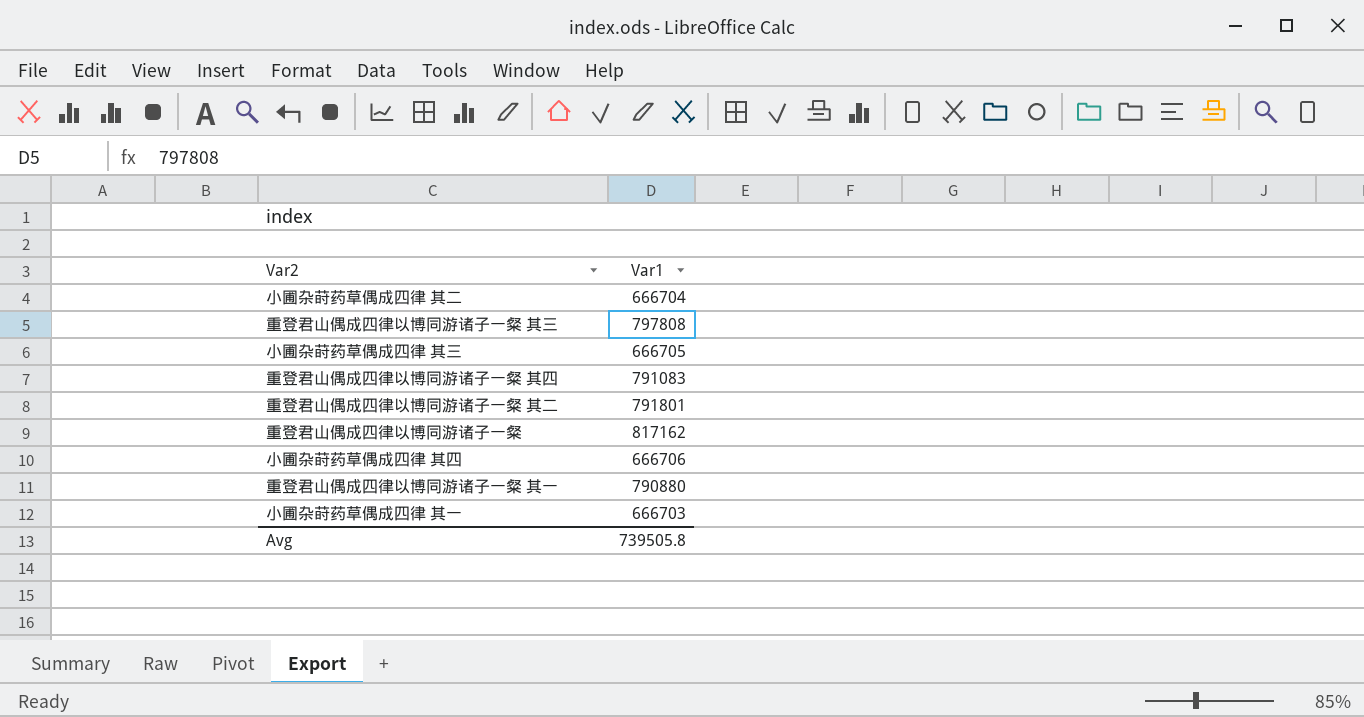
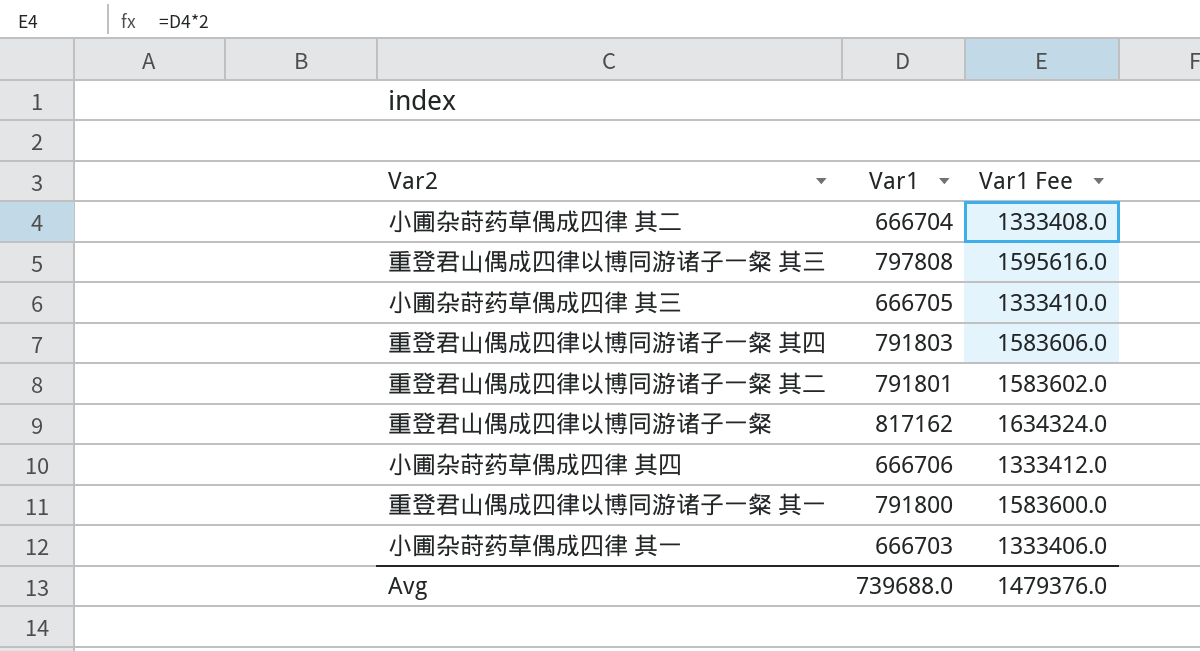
column Var1 Fee | formula: none -> [Var1] * 2
重登君山偶成四律以博同游诸子一粲 其四 | Var1: 791083 -> 791803
重登君山偶成四律以博同游诸子一粲 其一 | Var1: 790880 -> 791800
Avg | Var1: 739505.8 -> 739688.0

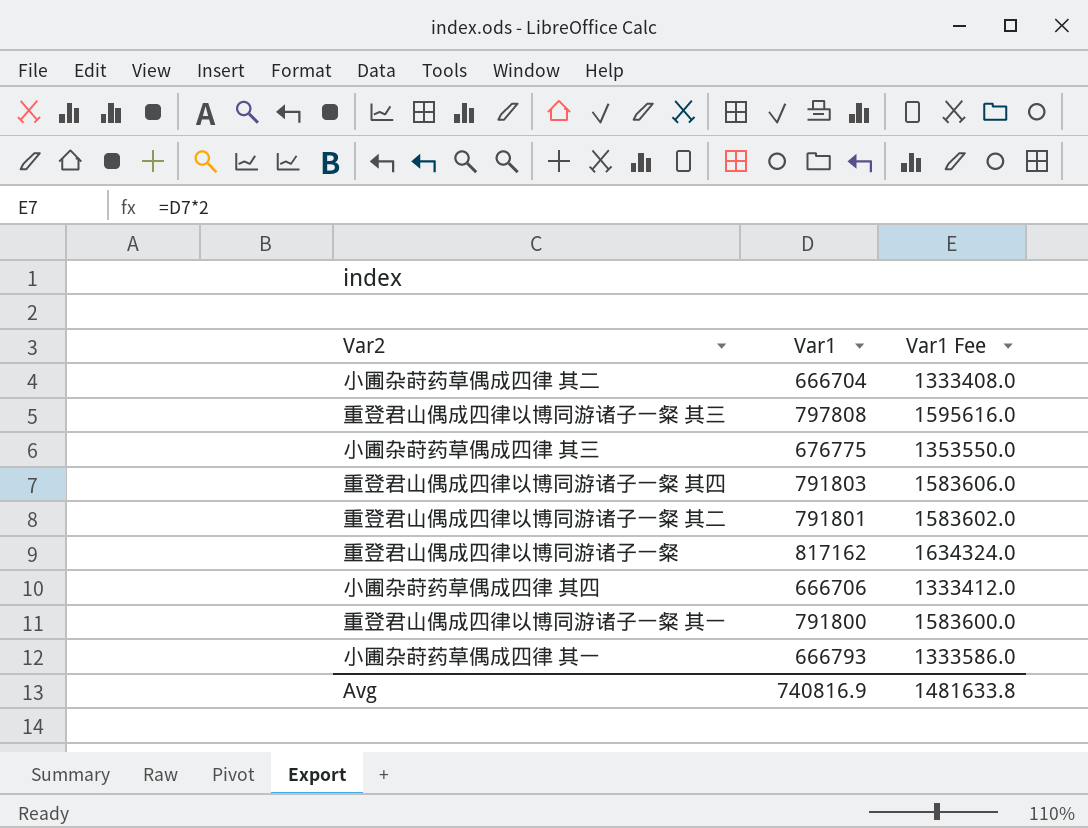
小圃杂莳药草偶成四律 其三 | Var1: 666705 -> 676775
小圃杂莳药草偶成四律 其三 | Var1 Fee: 1333410.0 -> 1353550.0
小圃杂莳药草偶成四律 其一 | Var1: 666703 -> 666793
小圃杂莳药草偶成四律 其一 | Var1 Fee: 1333406.0 -> 1333586.0
Avg | Var1: 739688.0 -> 740816.9
Avg | Var1 Fee: 1479376.0 -> 1481633.8

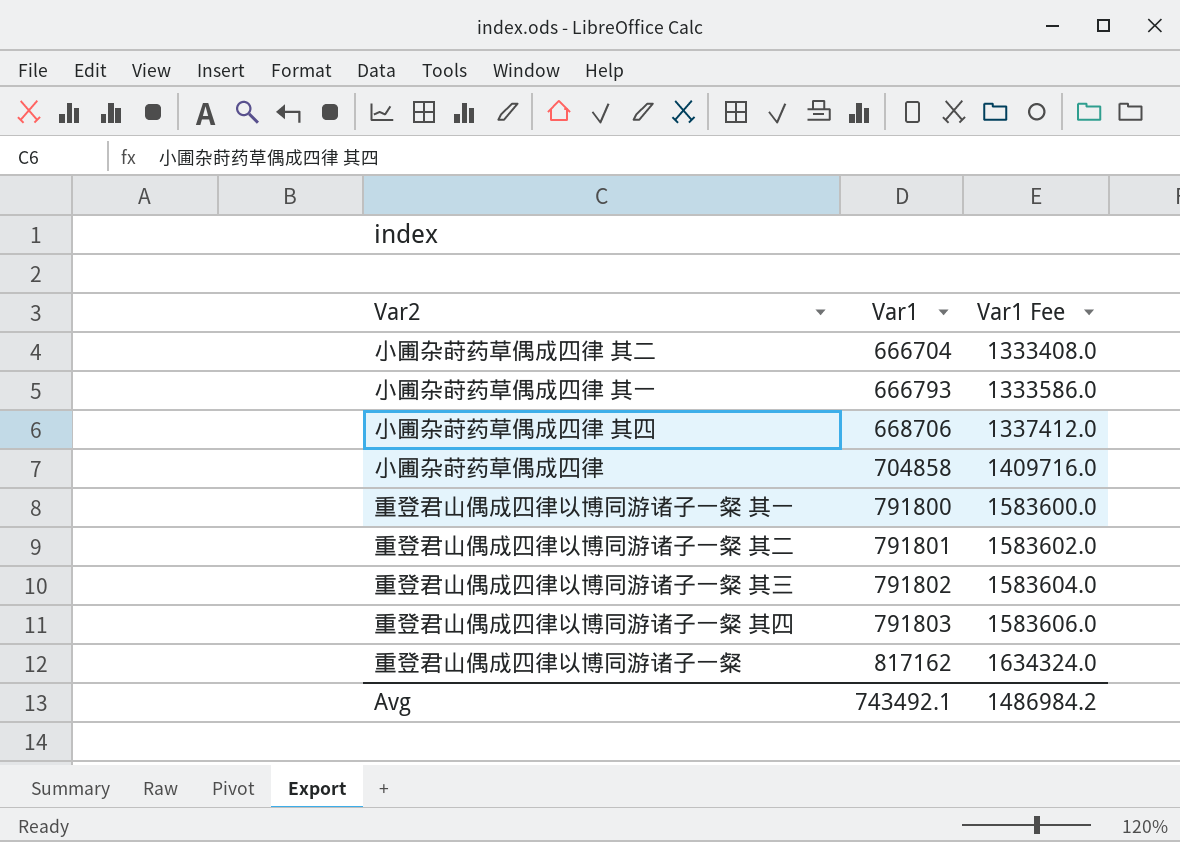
row order: none -> Var1 ascending
row 小圃杂莳药草偶成四律 其三: 676775 | 1353550.0 -> none
小圃杂莳药草偶成四律 其四 | Var1: 666706 -> 668706
小圃杂莳药草偶成四律 其四 | Var1 Fee: 1333412.0 -> 1337412.0
row 小圃杂莳药草偶成四律: none -> 704858 | 1409716.0
重登君山偶成四律以博同游诸子一粲 其三 | Var1: 797808 -> 791802
重登君山偶成四律以博同游诸子一粲 其三 | Var1 Fee: 1595616.0 -> 1583604.0
Avg | Var1: 740816.9 -> 743492.1
Avg | Var1 Fee: 1481633.8 -> 1486984.2

